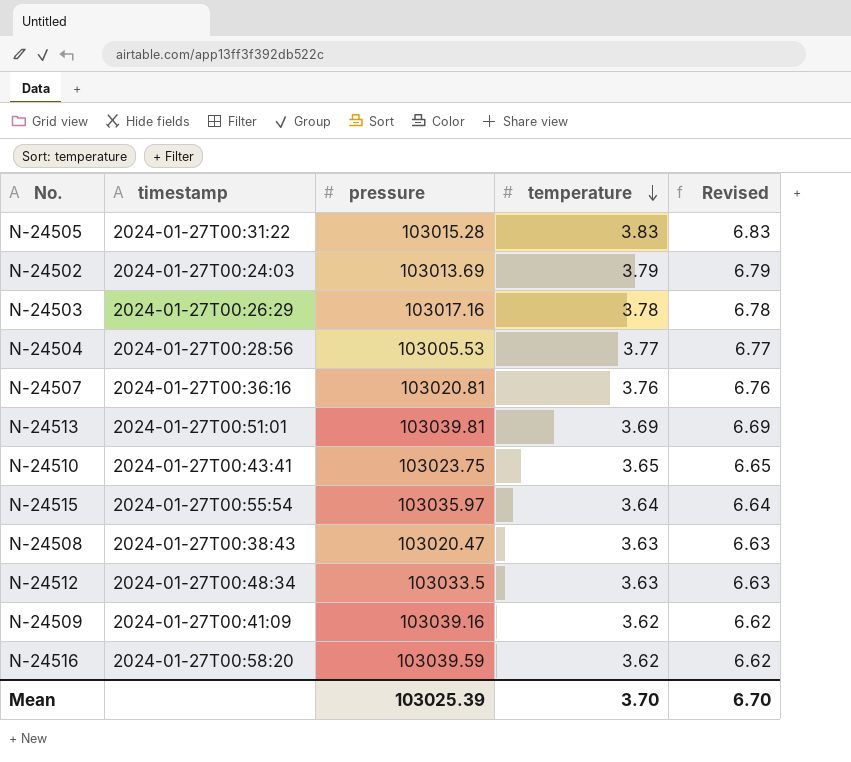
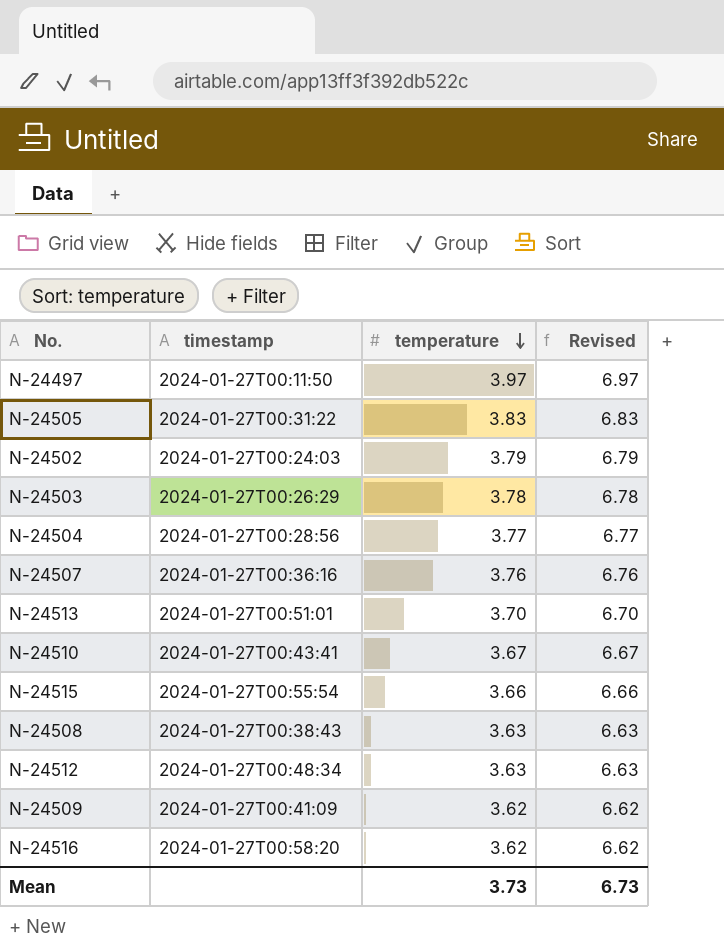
column pressure | position: 3 -> none
row N-24497: none -> 2024-01-27T00:11:50 | 3.97 | 6.97
N-24513 | temperature: 3.69 -> 3.70
N-24513 | Revised: 6.69 -> 6.70
N-24510 | temperature: 3.65 -> 3.67
N-24510 | Revised: 6.65 -> 6.67
N-24515 | temperature: 3.64 -> 3.66
N-24515 | Revised: 6.64 -> 6.66
Mean | temperature: 3.70 -> 3.73
Mean | Revised: 6.70 -> 6.73

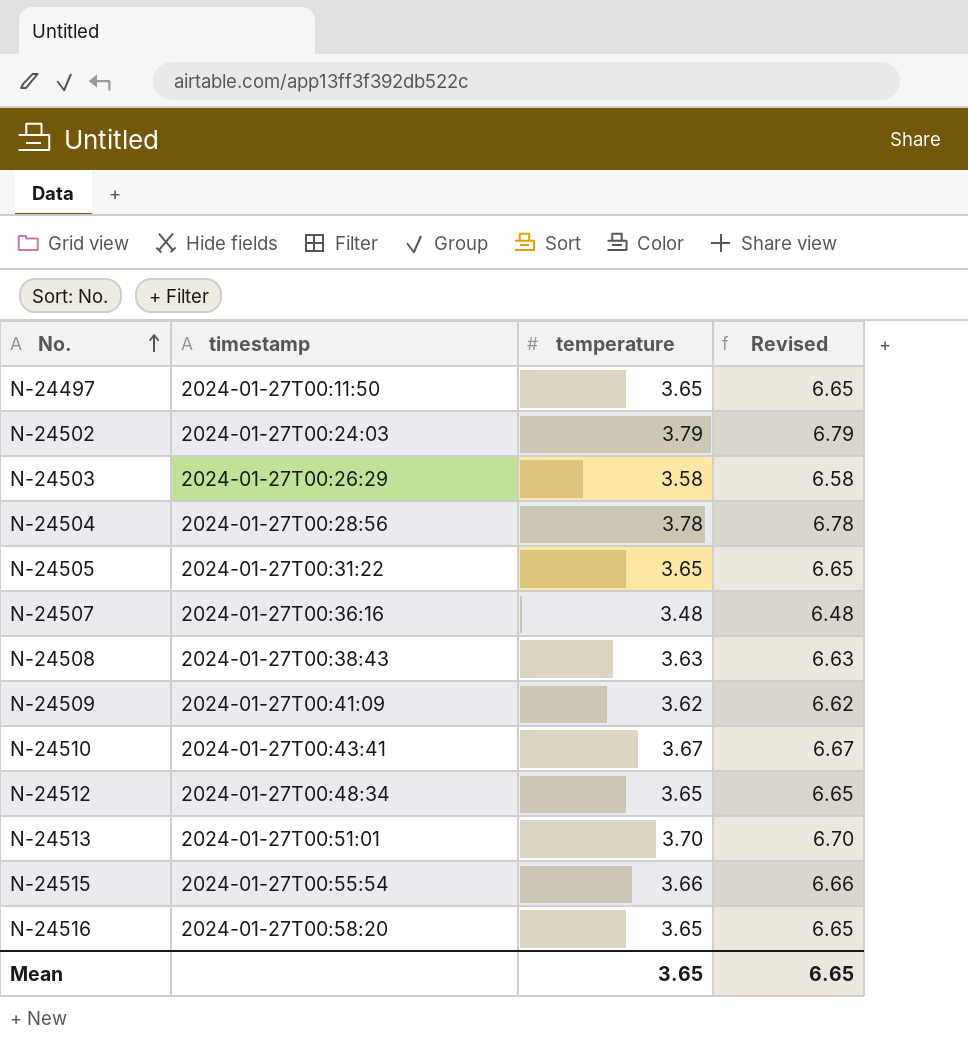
row order: temperature descending -> No. ascending
N-24497 | temperature: 3.97 -> 3.65
N-24497 | Revised: 6.97 -> 6.65
N-24503 | temperature: 3.78 -> 3.58
N-24503 | Revised: 6.78 -> 6.58
N-24504 | temperature: 3.77 -> 3.78
N-24504 | Revised: 6.77 -> 6.78
N-24505 | temperature: 3.83 -> 3.65
N-24505 | Revised: 6.83 -> 6.65
N-24507 | temperature: 3.76 -> 3.48
N-24507 | Revised: 6.76 -> 6.48
N-24512 | temperature: 3.63 -> 3.65
N-24512 | Revised: 6.63 -> 6.65
N-24516 | temperature: 3.62 -> 3.65
N-24516 | Revised: 6.62 -> 6.65
Mean | temperature: 3.73 -> 3.65
Mean | Revised: 6.73 -> 6.65

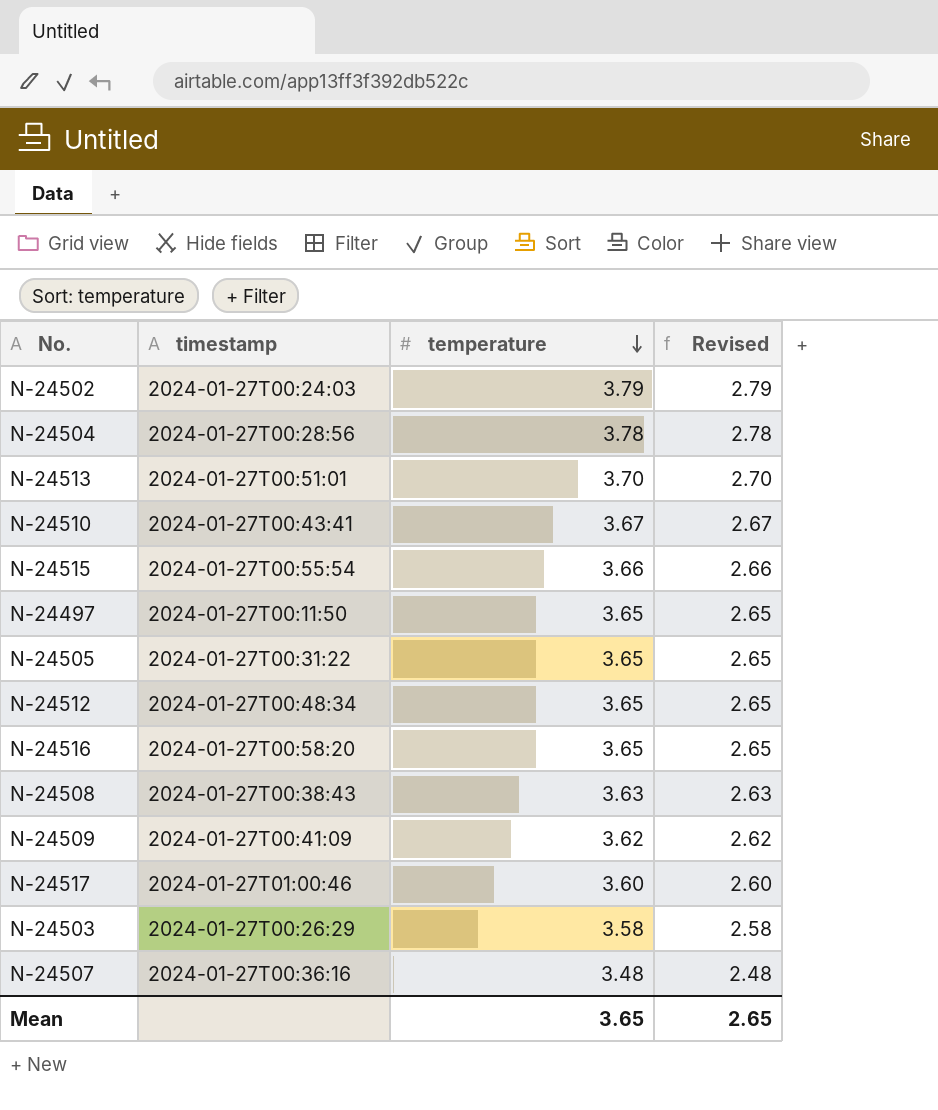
row order: No. ascending -> temperature descending
column Revised | formula: [temperature] + 3 -> [temperature] - 1
row N-24517: none -> 2024-01-27T01:00:46 | 3.60 | 2.60
Mean | Revised: 6.65 -> 2.65

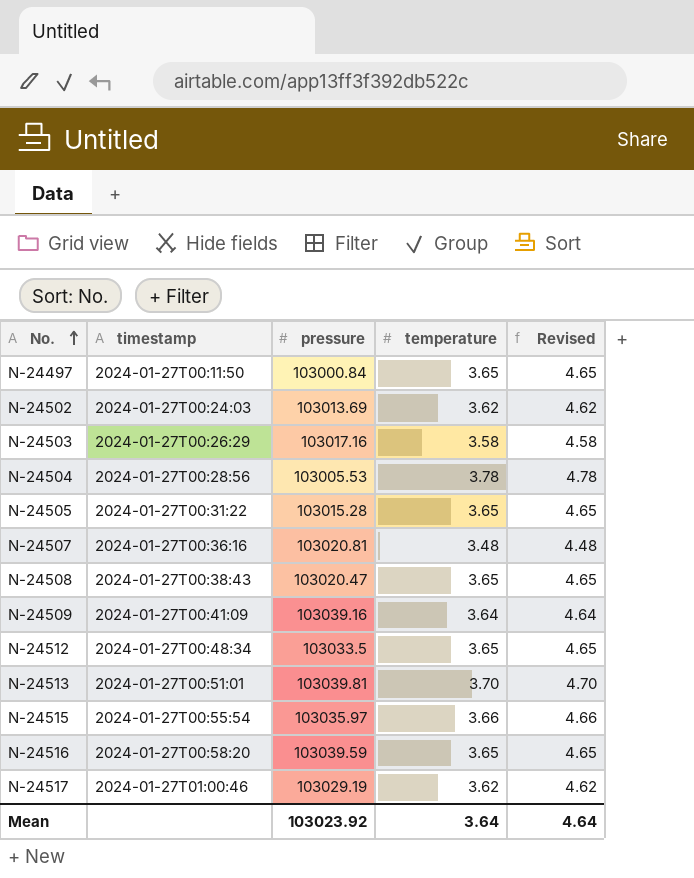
row order: temperature descending -> No. ascending
column pressure | position: none -> 3
column Revised | formula: [temperature] - 1 -> [temperature] + 1
row N-24510: 2024-01-27T00:43:41 | 3.67 | 2.67 -> none
N-24502 | temperature: 3.79 -> 3.62
N-24508 | temperature: 3.63 -> 3.65
N-24509 | temperature: 3.62 -> 3.64
N-24517 | temperature: 3.60 -> 3.62
Mean | temperature: 3.65 -> 3.64
Mean | Revised: 2.65 -> 4.64

